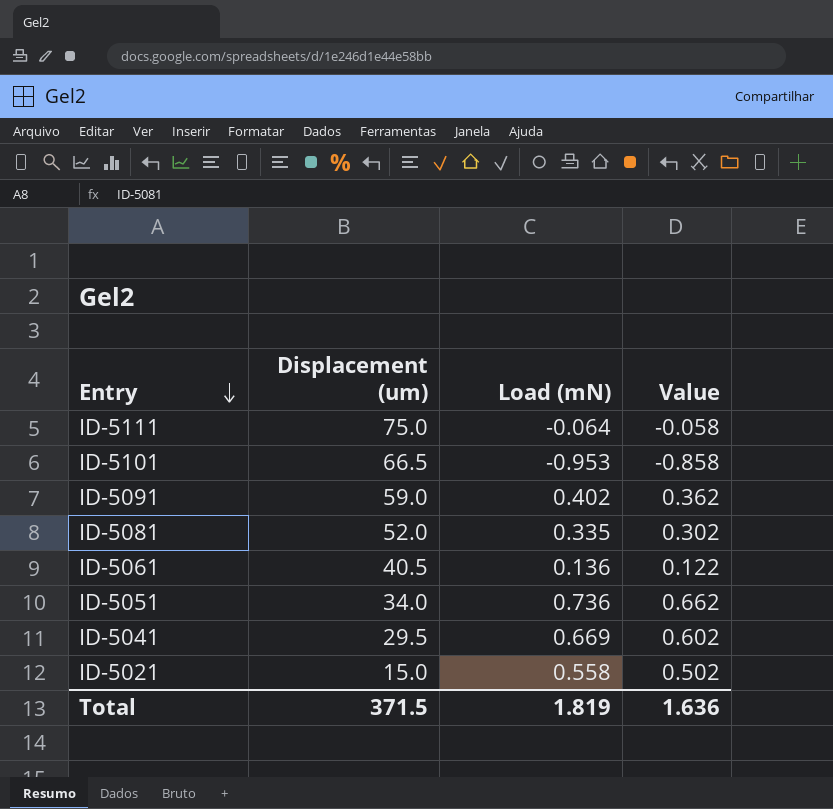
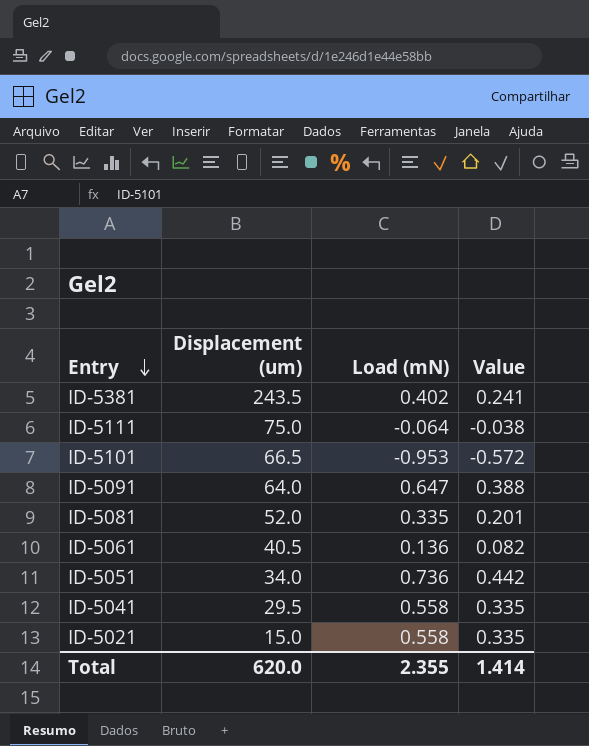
column Value | formula: [Load (mN)] * 0.9 -> [Load (mN)] * 0.6
row ID-5381: none -> 243.5 | 0.402 | 0.241
ID-5091 | Displacement (um): 59.0 -> 64.0
ID-5091 | Load (mN): 0.402 -> 0.647
ID-5041 | Load (mN): 0.669 -> 0.558
Total | Displacement (um): 371.5 -> 620.0
Total | Load (mN): 1.819 -> 2.355
Total | Value: 1.636 -> 1.414

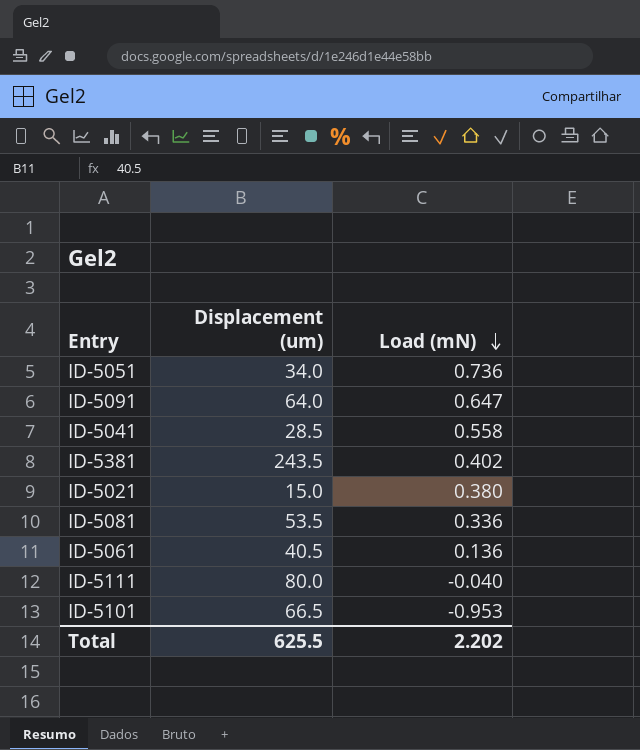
row order: Entry descending -> Load (mN) descending
column Value | formula: [Load (mN)] * 0.6 -> none
ID-5041 | Displacement (um): 29.5 -> 28.5
ID-5021 | Load (mN): 0.558 -> 0.380
ID-5081 | Displacement (um): 52.0 -> 53.5
ID-5081 | Load (mN): 0.335 -> 0.336
ID-5111 | Displacement (um): 75.0 -> 80.0
ID-5111 | Load (mN): -0.064 -> -0.040
Total | Displacement (um): 620.0 -> 625.5
Total | Load (mN): 2.355 -> 2.202

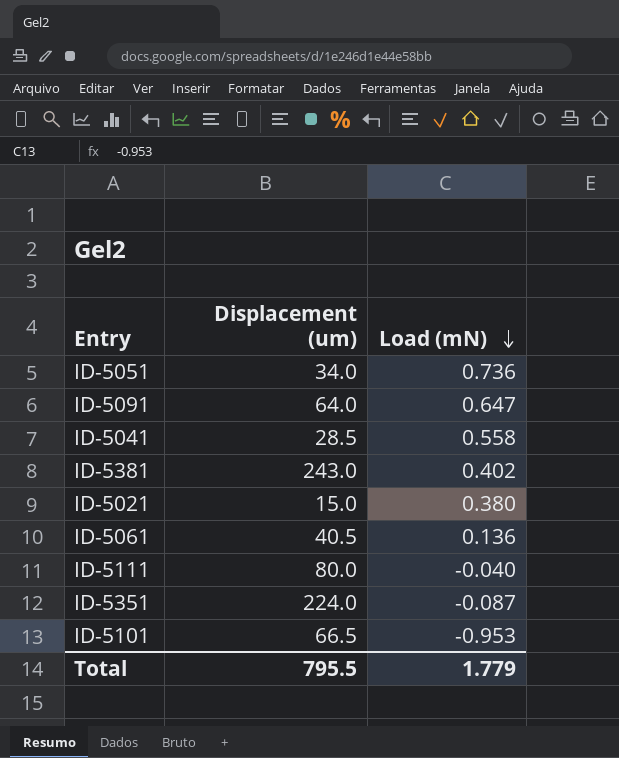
row ID-5081: 53.5 | 0.336 -> none
ID-5381 | Displacement (um): 243.5 -> 243.0
row ID-5351: none -> 224.0 | -0.087
Total | Displacement (um): 625.5 -> 795.5
Total | Load (mN): 2.202 -> 1.779

